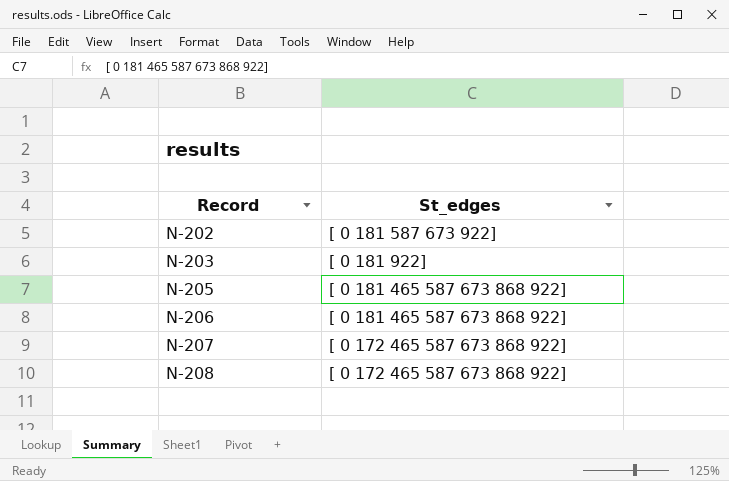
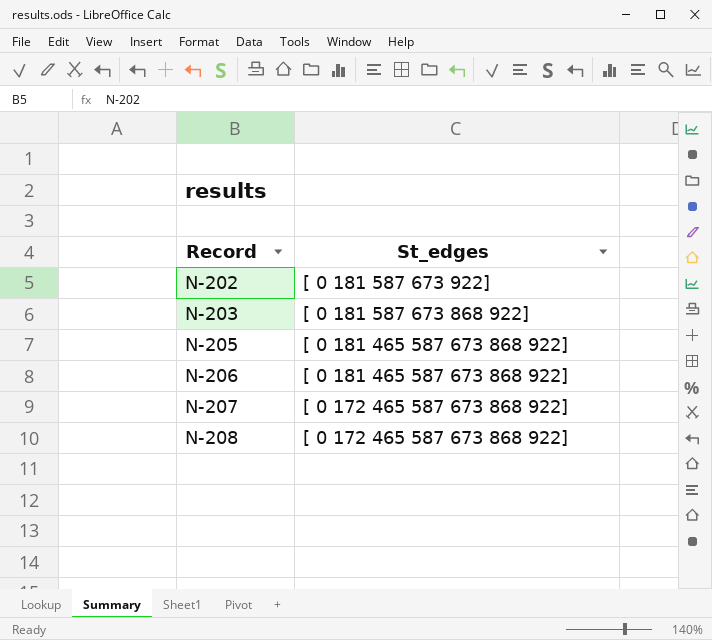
N-203 | St_edges: [ 0 181 922] -> [ 0 181 587 673 868 922]

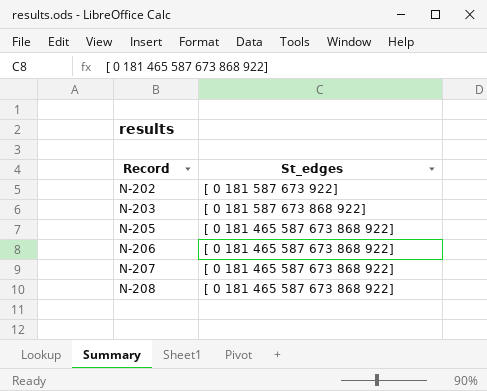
N-207 | St_edges: [ 0 172 465 587 673 868 922] -> [ 0 181 465 587 673 868 922]
N-208 | St_edges: [ 0 172 465 587 673 868 922] -> [ 0 181 465 587 673 868 922]

